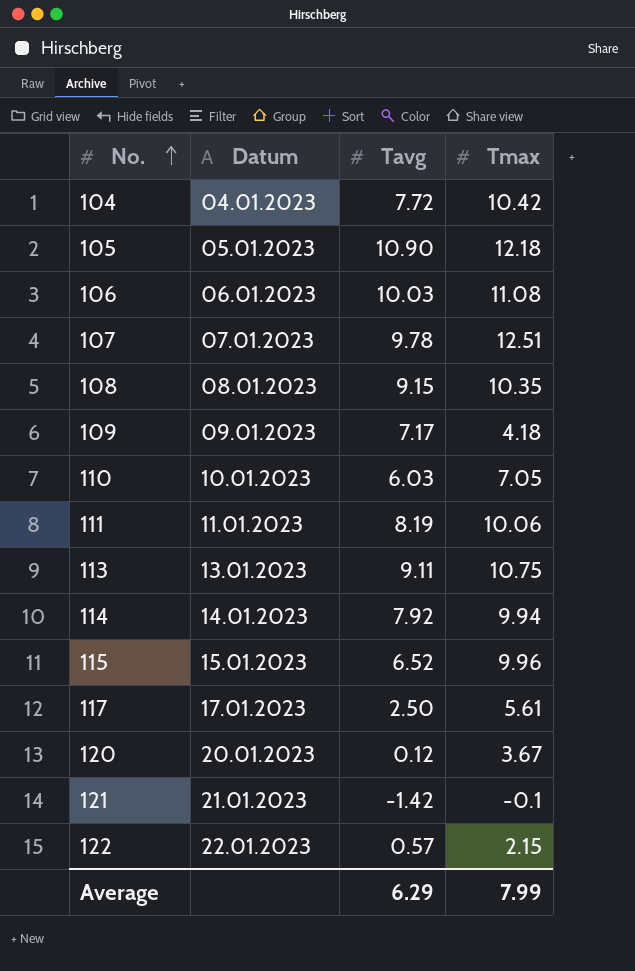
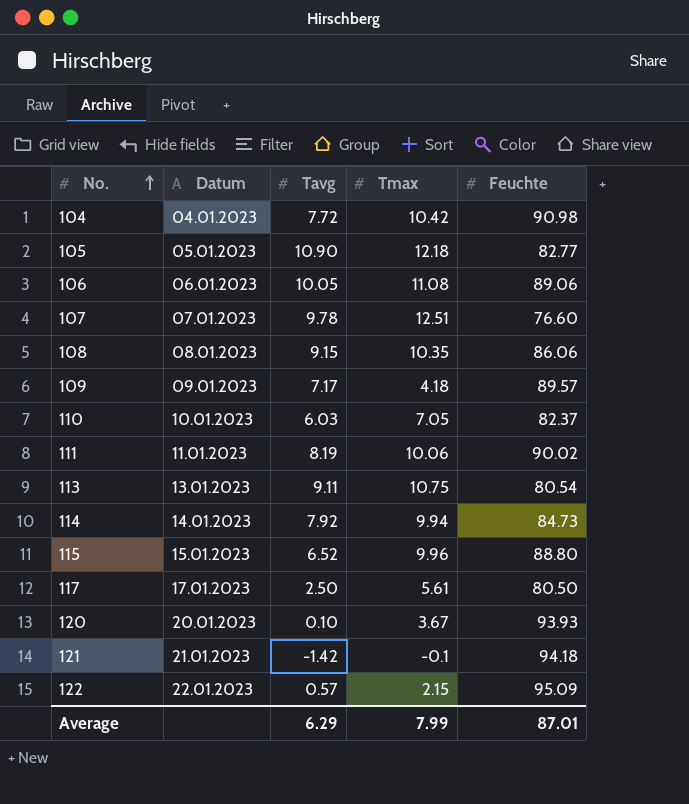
column Feuchte | position: none -> 5
106 | Tavg: 10.03 -> 10.05
120 | Tavg: 0.12 -> 0.10

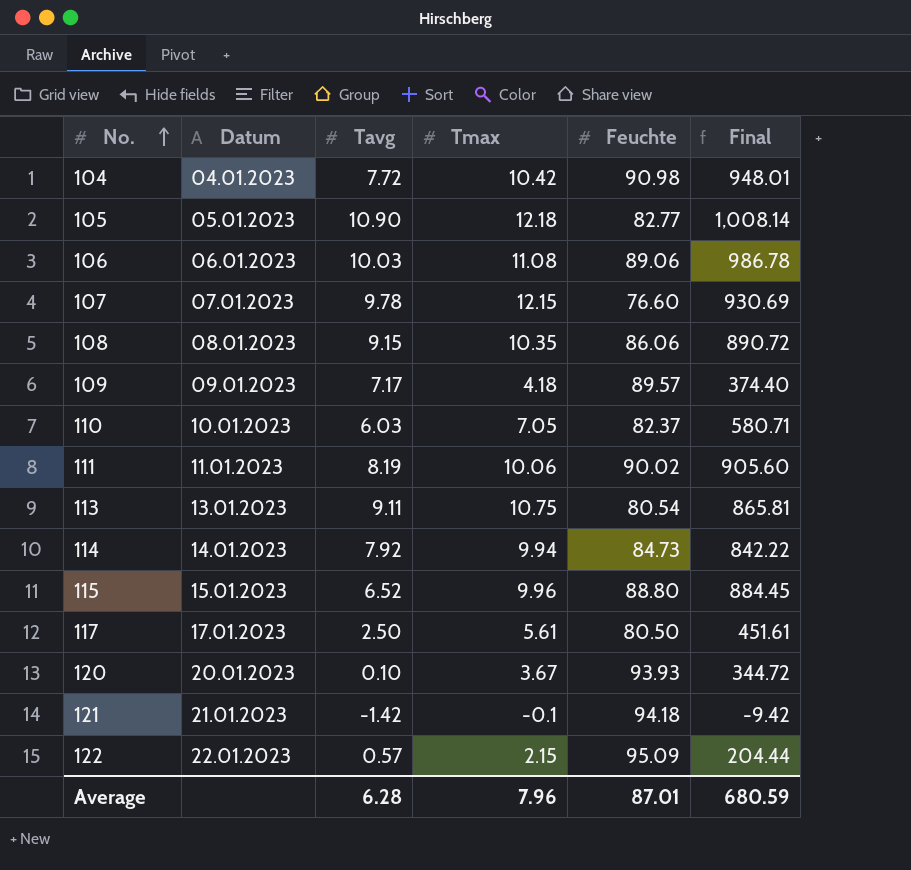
column Final | formula: none -> [Tmax] * [Feuchte]
106 | Tavg: 10.05 -> 10.03
107 | Tmax: 12.51 -> 12.15
Average | Tavg: 6.29 -> 6.28
Average | Tmax: 7.99 -> 7.96

